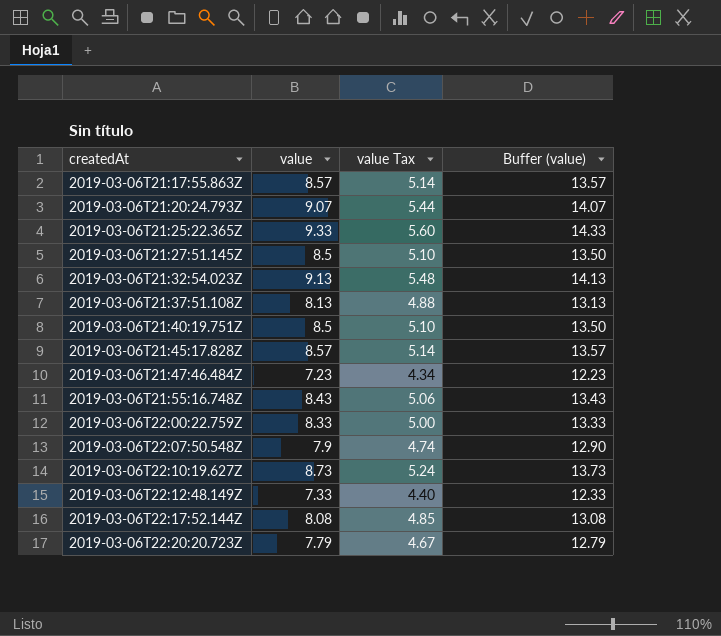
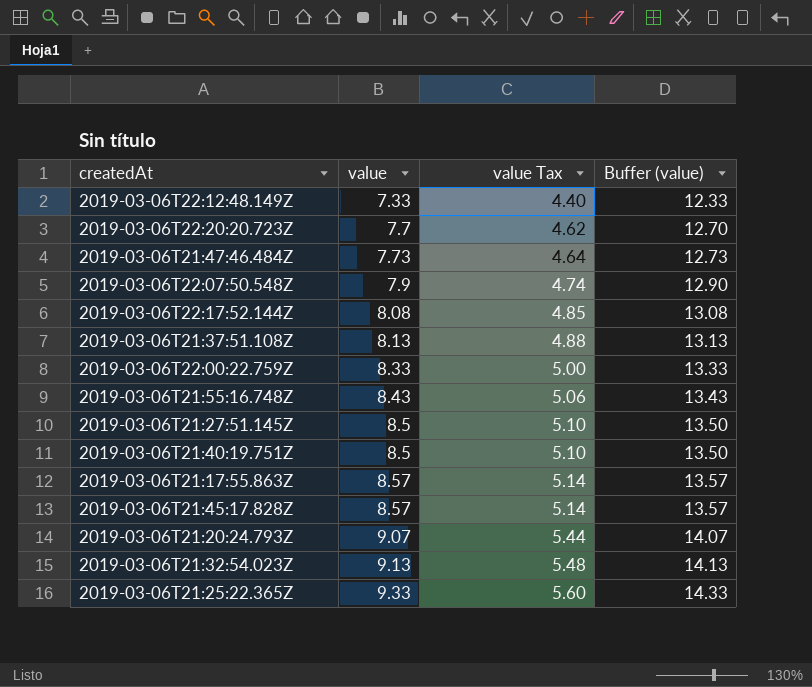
row order: createdAt ascending -> value ascending
row 2019-03-06T22:10:19.627Z: 8.73 | 5.24 | 13.73 -> none
2019-03-06T22:20:20.723Z | value: 7.79 -> 7.7
2019-03-06T22:20:20.723Z | value Tax: 4.67 -> 4.62
2019-03-06T22:20:20.723Z | Buffer (value): 12.79 -> 12.70
2019-03-06T21:47:46.484Z | value: 7.23 -> 7.73
2019-03-06T21:47:46.484Z | value Tax: 4.34 -> 4.64
2019-03-06T21:47:46.484Z | Buffer (value): 12.23 -> 12.73

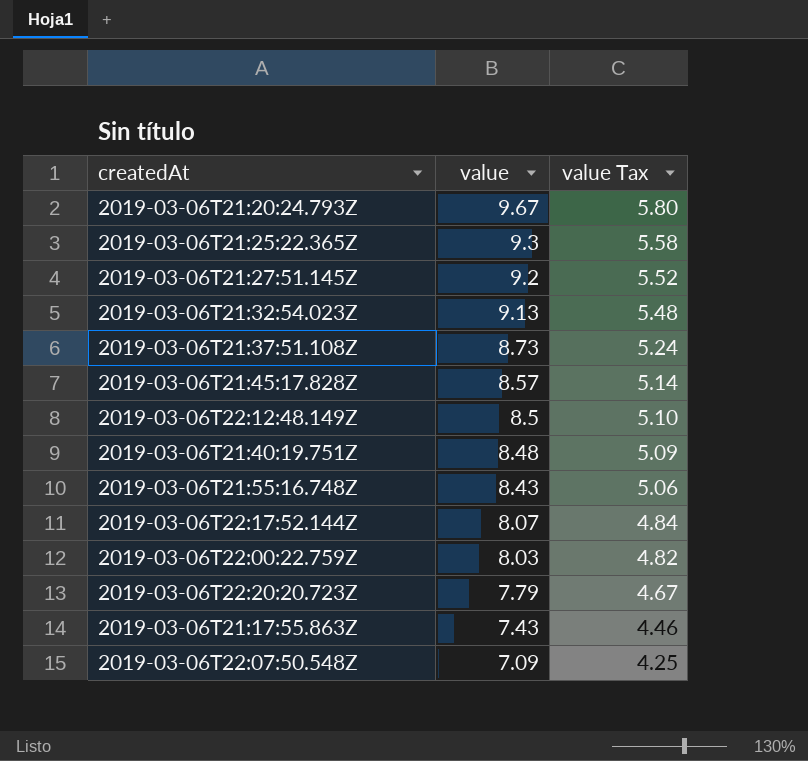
row order: value ascending -> value descending
column Buffer (value) | formula: [value] + 5 -> none
row 2019-03-06T21:47:46.484Z: 7.73 | 4.64 | 12.73 -> none
2019-03-06T21:20:24.793Z | value: 9.07 -> 9.67
2019-03-06T21:20:24.793Z | value Tax: 5.44 -> 5.80
2019-03-06T21:25:22.365Z | value: 9.33 -> 9.3
2019-03-06T21:25:22.365Z | value Tax: 5.60 -> 5.58
2019-03-06T21:27:51.145Z | value: 8.5 -> 9.2
2019-03-06T21:27:51.145Z | value Tax: 5.10 -> 5.52
2019-03-06T21:37:51.108Z | value: 8.13 -> 8.73
2019-03-06T21:37:51.108Z | value Tax: 4.88 -> 5.24
2019-03-06T22:12:48.149Z | value: 7.33 -> 8.5
2019-03-06T22:12:48.149Z | value Tax: 4.40 -> 5.10
2019-03-06T21:40:19.751Z | value: 8.5 -> 8.48
2019-03-06T21:40:19.751Z | value Tax: 5.10 -> 5.09
2019-03-06T22:17:52.144Z | value: 8.08 -> 8.07
2019-03-06T22:17:52.144Z | value Tax: 4.85 -> 4.84
2019-03-06T22:00:22.759Z | value: 8.33 -> 8.03
2019-03-06T22:00:22.759Z | value Tax: 5.00 -> 4.82
2019-03-06T22:20:20.723Z | value: 7.7 -> 7.79
2019-03-06T22:20:20.723Z | value Tax: 4.62 -> 4.67
2019-03-06T21:17:55.863Z | value: 8.57 -> 7.43
2019-03-06T21:17:55.863Z | value Tax: 5.14 -> 4.46
2019-03-06T22:07:50.548Z | value: 7.9 -> 7.09
2019-03-06T22:07:50.548Z | value Tax: 4.74 -> 4.25

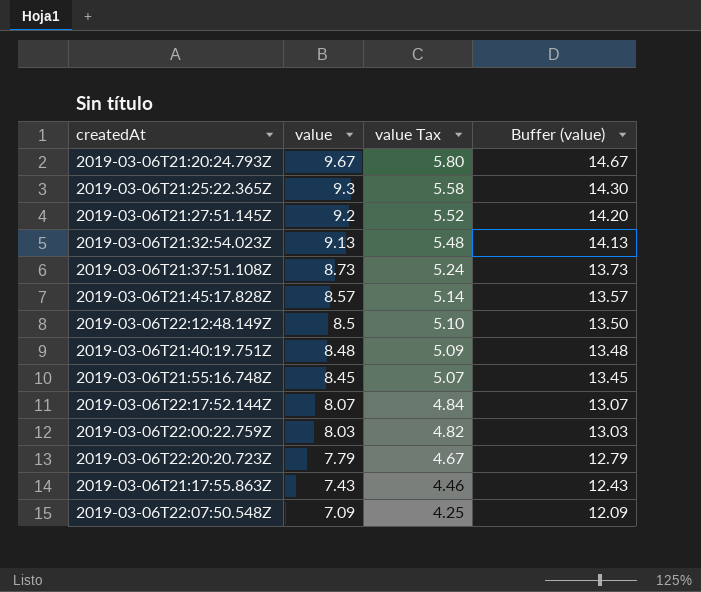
column Buffer (value) | formula: none -> [value] + 5
2019-03-06T21:55:16.748Z | value: 8.43 -> 8.45
2019-03-06T21:55:16.748Z | value Tax: 5.06 -> 5.07

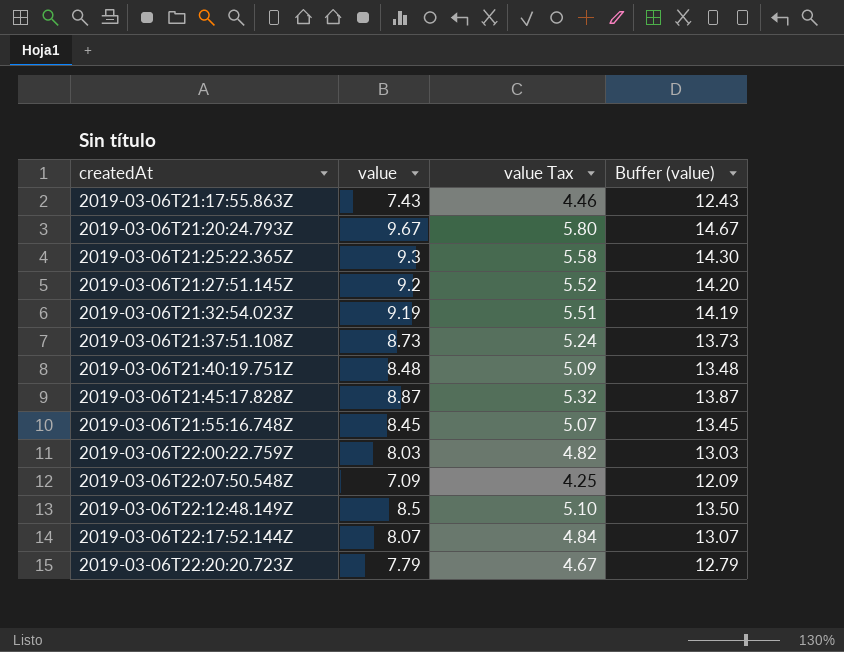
row order: value descending -> createdAt ascending
2019-03-06T21:32:54.023Z | value: 9.13 -> 9.19
2019-03-06T21:32:54.023Z | value Tax: 5.48 -> 5.51
2019-03-06T21:32:54.023Z | Buffer (value): 14.13 -> 14.19
2019-03-06T21:45:17.828Z | value: 8.57 -> 8.87
2019-03-06T21:45:17.828Z | value Tax: 5.14 -> 5.32
2019-03-06T21:45:17.828Z | Buffer (value): 13.57 -> 13.87

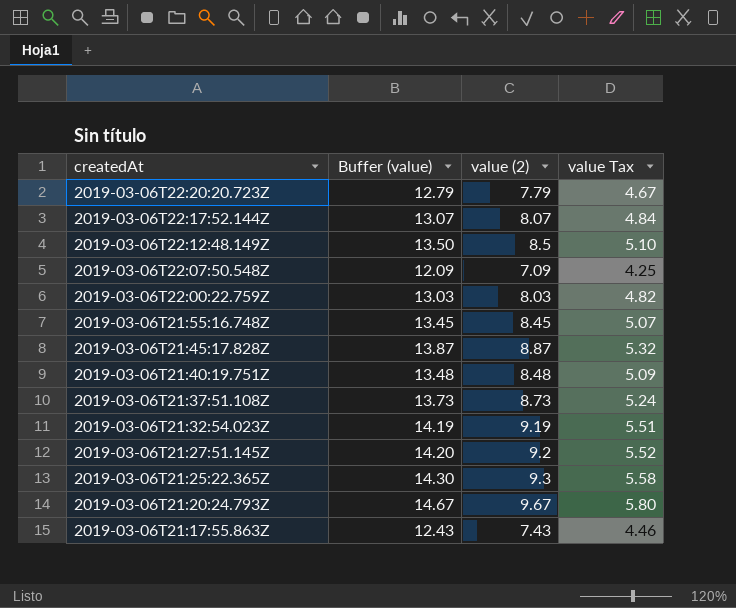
row order: createdAt ascending -> createdAt descending
column Buffer (value) | position: 4 -> 2
column name: value -> value (2)

